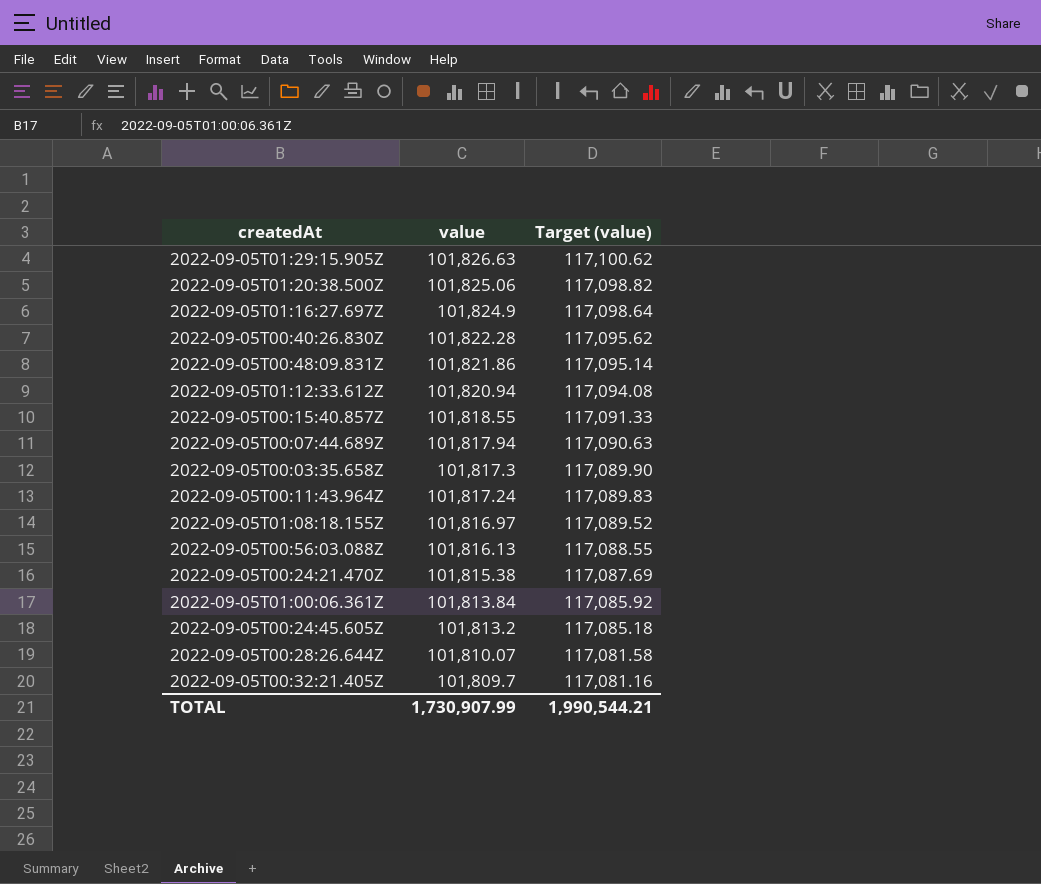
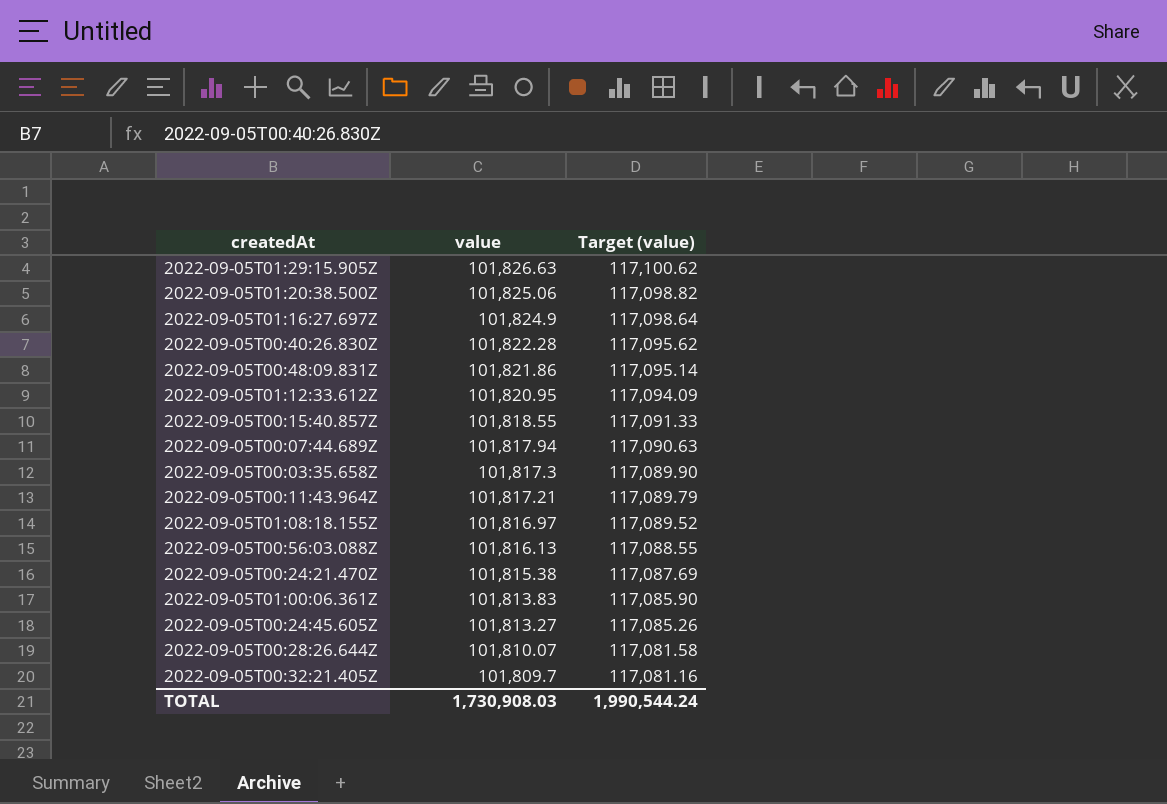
2022-09-05T01:12:33.612Z | value: 101,820.94 -> 101,820.95
2022-09-05T01:12:33.612Z | Target (value): 117,094.08 -> 117,094.09
2022-09-05T00:11:43.964Z | value: 101,817.24 -> 101,817.21
2022-09-05T00:11:43.964Z | Target (value): 117,089.83 -> 117,089.79
2022-09-05T01:00:06.361Z | value: 101,813.84 -> 101,813.83
2022-09-05T01:00:06.361Z | Target (value): 117,085.92 -> 117,085.90
2022-09-05T00:24:45.605Z | value: 101,813.2 -> 101,813.27
2022-09-05T00:24:45.605Z | Target (value): 117,085.18 -> 117,085.26
TOTAL | value: 1,730,907.99 -> 1,730,908.03
TOTAL | Target (value): 1,990,544.21 -> 1,990,544.24

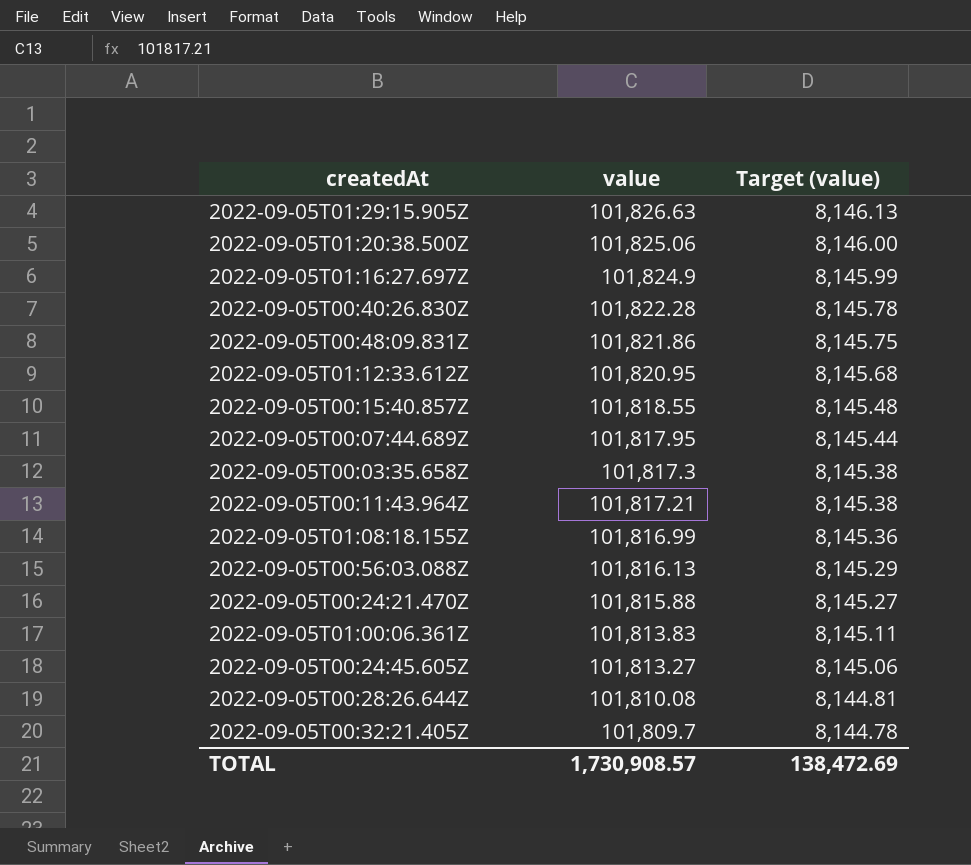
column Target (value) | formula: [value] * 1.15 -> [value] * 0.08
2022-09-05T00:07:44.689Z | value: 101,817.94 -> 101,817.95
2022-09-05T01:08:18.155Z | value: 101,816.97 -> 101,816.99
2022-09-05T00:24:21.470Z | value: 101,815.38 -> 101,815.88
2022-09-05T00:28:26.644Z | value: 101,810.07 -> 101,810.08
TOTAL | value: 1,730,908.03 -> 1,730,908.57
TOTAL | Target (value): 1,990,544.24 -> 138,472.69

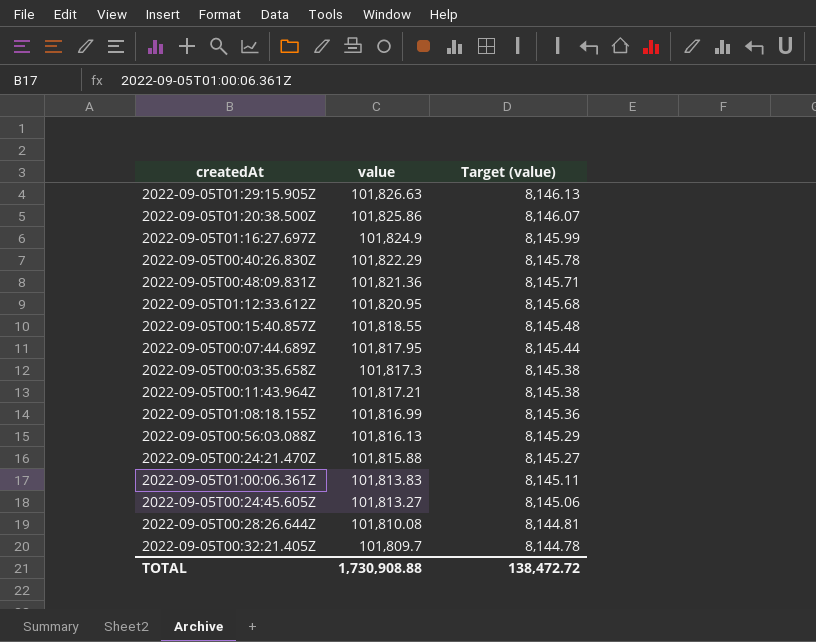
2022-09-05T01:20:38.500Z | value: 101,825.06 -> 101,825.86
2022-09-05T01:20:38.500Z | Target (value): 8,146.00 -> 8,146.07
2022-09-05T00:40:26.830Z | value: 101,822.28 -> 101,822.29
2022-09-05T00:48:09.831Z | value: 101,821.86 -> 101,821.36
2022-09-05T00:48:09.831Z | Target (value): 8,145.75 -> 8,145.71
TOTAL | value: 1,730,908.57 -> 1,730,908.88
TOTAL | Target (value): 138,472.69 -> 138,472.72

